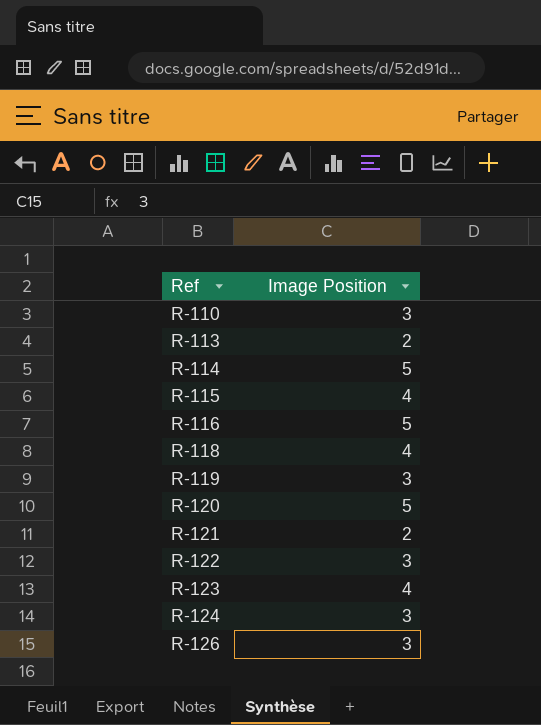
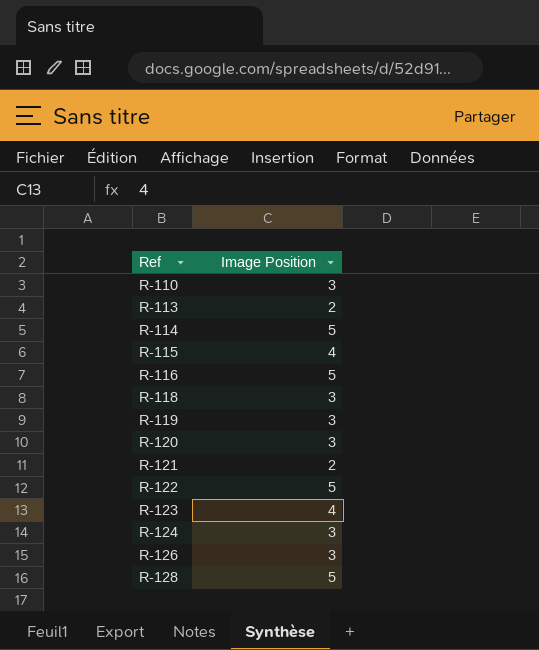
R-118 | Image Position: 4 -> 3
R-120 | Image Position: 5 -> 3
R-122 | Image Position: 3 -> 5
row R-128: none -> 5

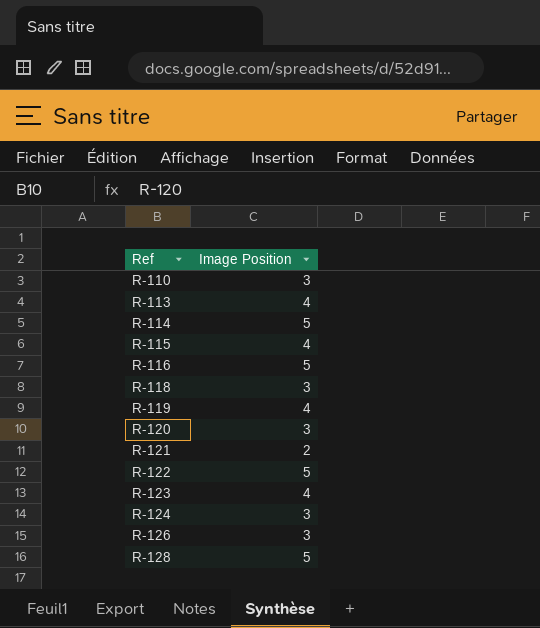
R-113 | Image Position: 2 -> 4
R-119 | Image Position: 3 -> 4

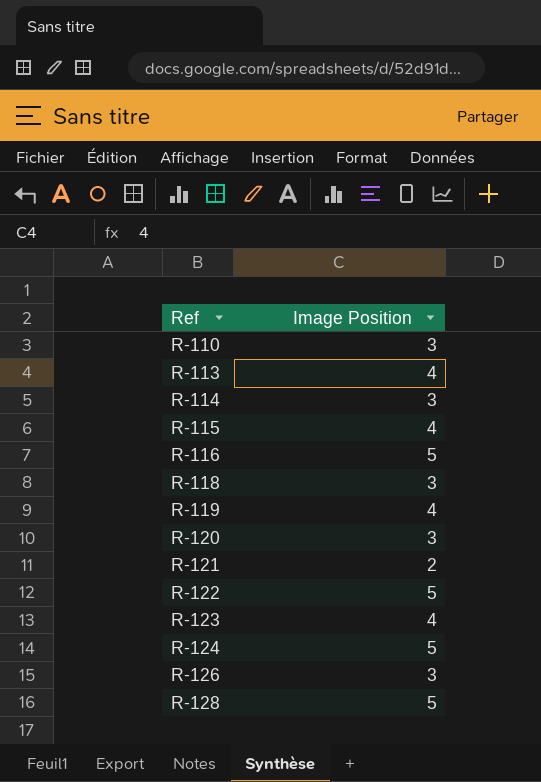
R-114 | Image Position: 5 -> 3
R-124 | Image Position: 3 -> 5

